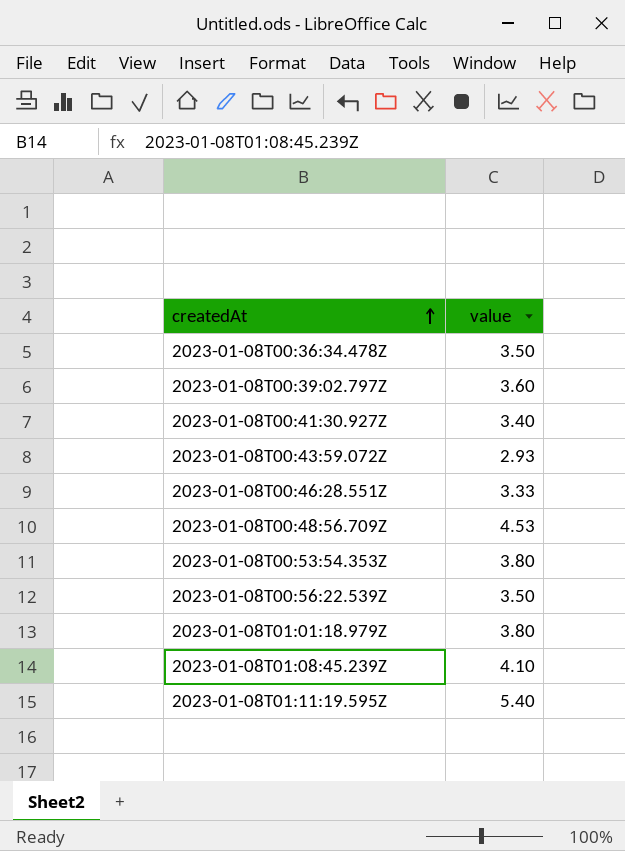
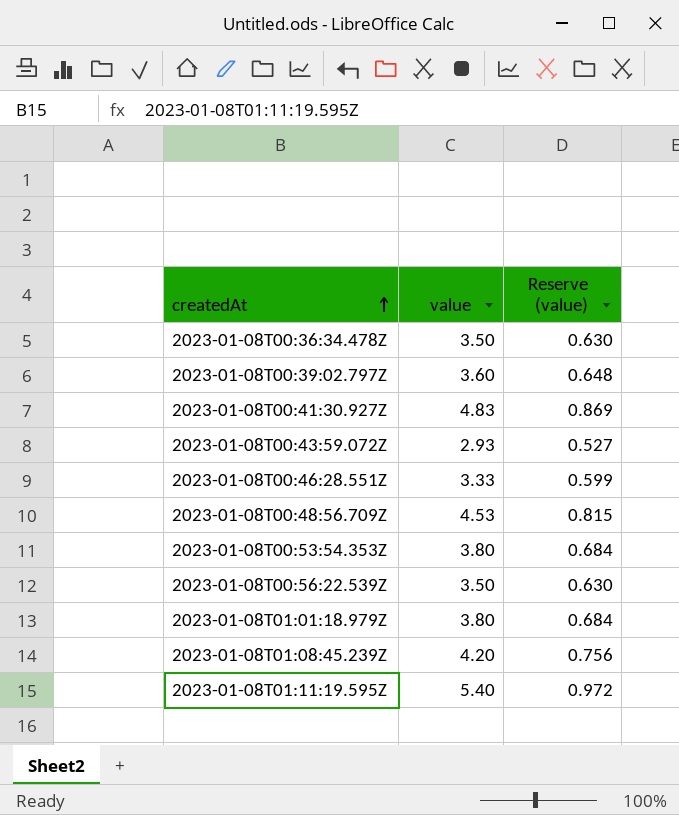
column Reserve (value) | formula: none -> [value] * 0.18
2023-01-08T00:41:30.927Z | value: 3.40 -> 4.83
2023-01-08T01:08:45.239Z | value: 4.10 -> 4.20

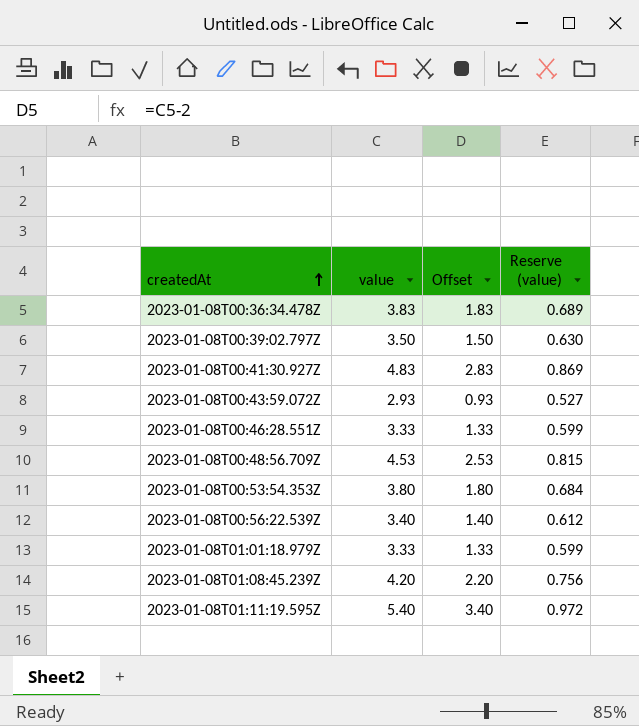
column Offset | formula: none -> [value] - 2
2023-01-08T00:36:34.478Z | value: 3.50 -> 3.83
2023-01-08T00:36:34.478Z | Reserve (value): 0.630 -> 0.689
2023-01-08T00:39:02.797Z | value: 3.60 -> 3.50
2023-01-08T00:39:02.797Z | Reserve (value): 0.648 -> 0.630
2023-01-08T00:56:22.539Z | value: 3.50 -> 3.40
2023-01-08T00:56:22.539Z | Reserve (value): 0.630 -> 0.612
2023-01-08T01:01:18.979Z | value: 3.80 -> 3.33
2023-01-08T01:01:18.979Z | Reserve (value): 0.684 -> 0.599

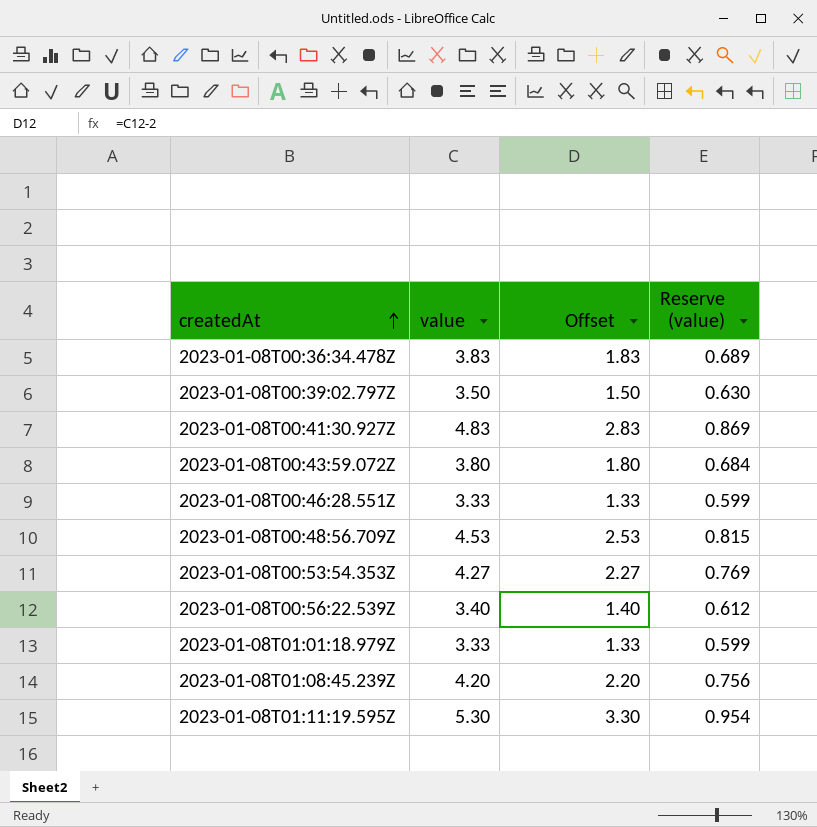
2023-01-08T00:43:59.072Z | value: 2.93 -> 3.80
2023-01-08T00:43:59.072Z | Offset: 0.93 -> 1.80
2023-01-08T00:43:59.072Z | Reserve (value): 0.527 -> 0.684
2023-01-08T00:53:54.353Z | value: 3.80 -> 4.27
2023-01-08T00:53:54.353Z | Offset: 1.80 -> 2.27
2023-01-08T00:53:54.353Z | Reserve (value): 0.684 -> 0.769
2023-01-08T01:11:19.595Z | value: 5.40 -> 5.30
2023-01-08T01:11:19.595Z | Offset: 3.40 -> 3.30
2023-01-08T01:11:19.595Z | Reserve (value): 0.972 -> 0.954

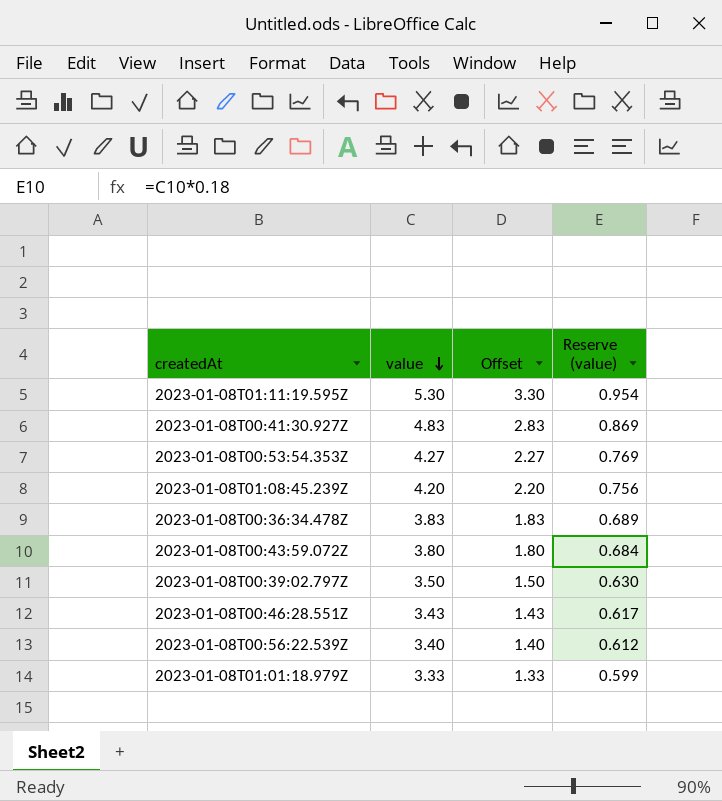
row order: createdAt ascending -> value descending
row 2023-01-08T00:48:56.709Z: 4.53 | 2.53 | 0.815 -> none
2023-01-08T00:46:28.551Z | value: 3.33 -> 3.43
2023-01-08T00:46:28.551Z | Offset: 1.33 -> 1.43
2023-01-08T00:46:28.551Z | Reserve (value): 0.599 -> 0.617

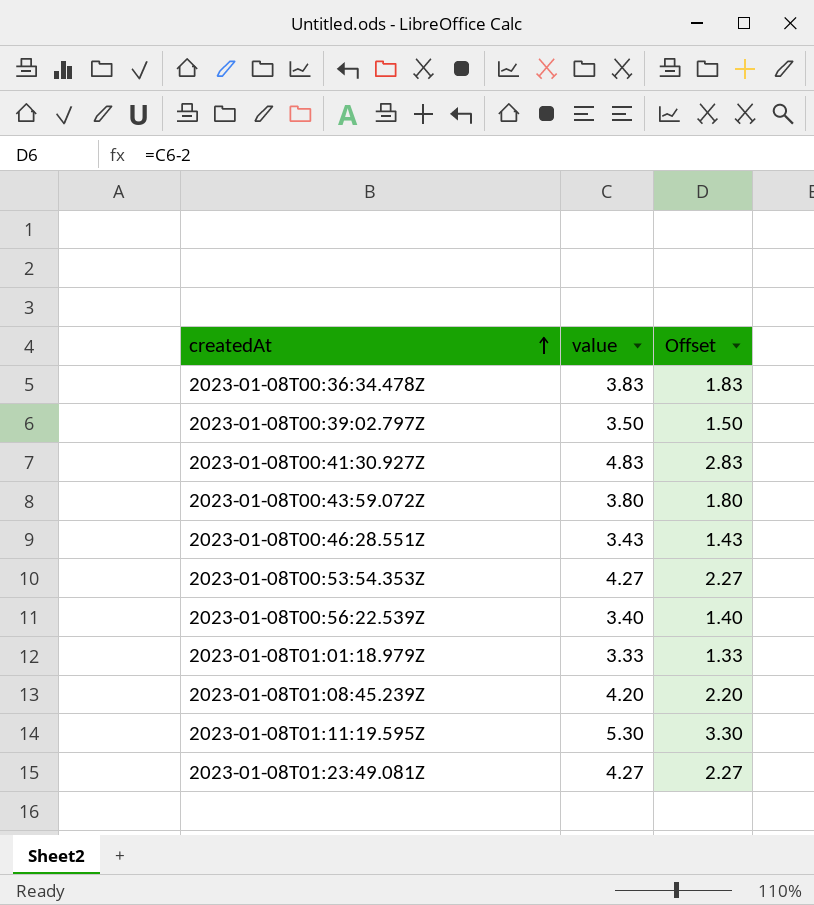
row order: value descending -> createdAt ascending
column Reserve (value) | formula: [value] * 0.18 -> none
row 2023-01-08T01:23:49.081Z: none -> 4.27 | 2.27

